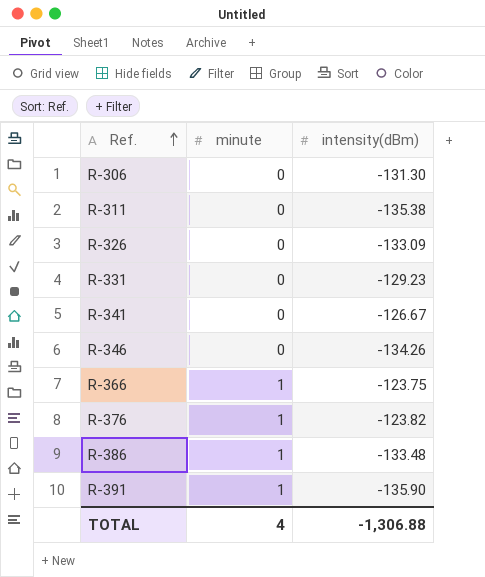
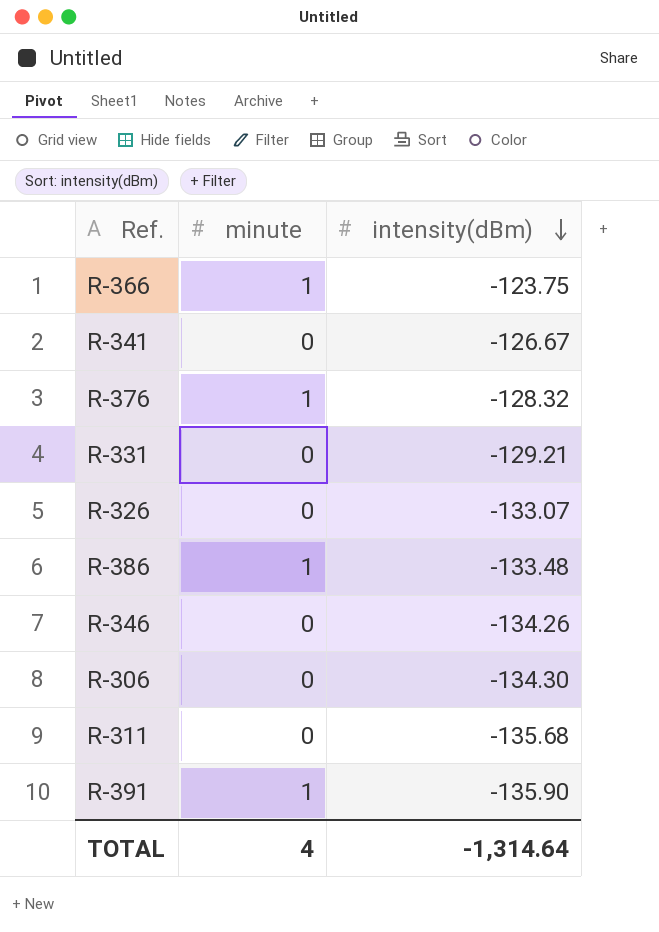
row order: Ref. ascending -> intensity(dBm) descending
R-376 | intensity(dBm): -123.82 -> -128.32
R-331 | intensity(dBm): -129.23 -> -129.21
R-326 | intensity(dBm): -133.09 -> -133.07
R-306 | intensity(dBm): -131.30 -> -134.30
R-311 | intensity(dBm): -135.38 -> -135.68
TOTAL | intensity(dBm): -1,306.88 -> -1,314.64

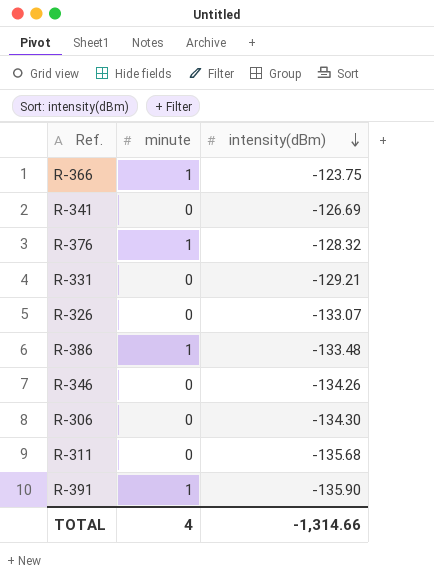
R-341 | intensity(dBm): -126.67 -> -126.69
TOTAL | intensity(dBm): -1,314.64 -> -1,314.66

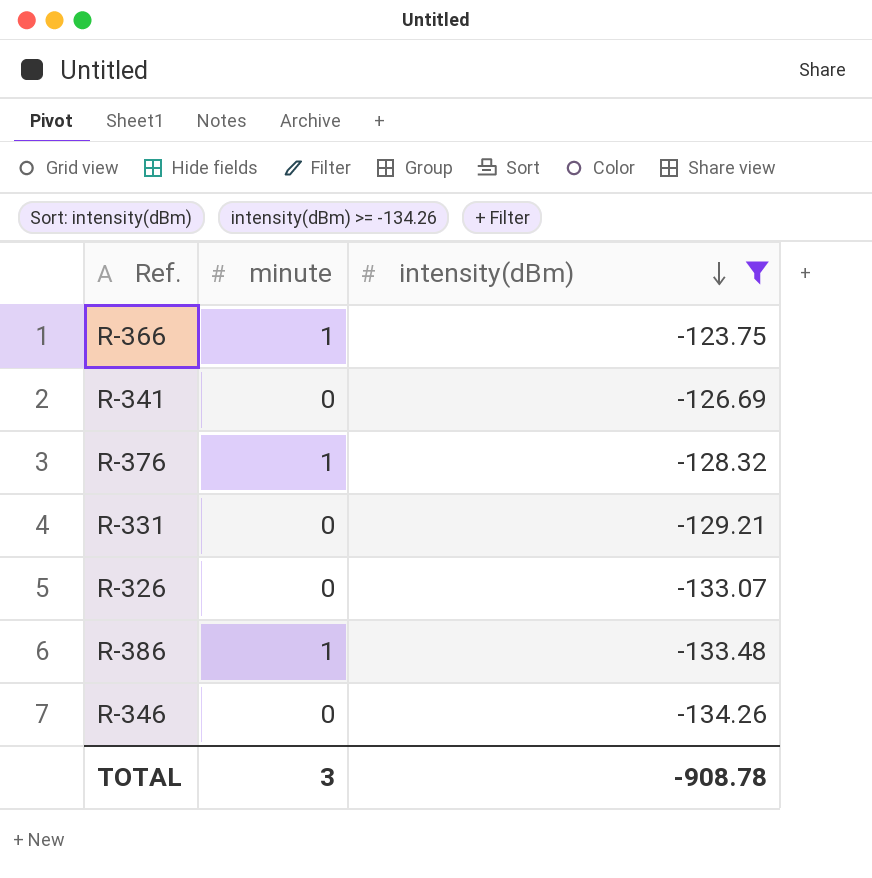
filter: none -> intensity(dBm) >= -134.26
TOTAL | minute: 4 -> 3
TOTAL | intensity(dBm): -1,314.66 -> -908.78

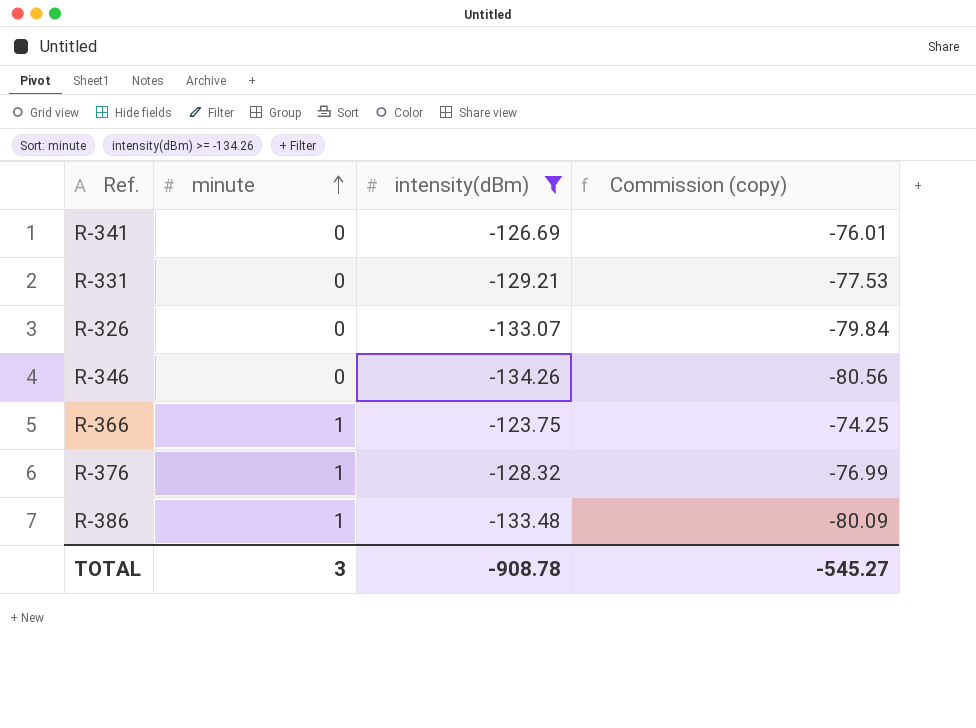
row order: intensity(dBm) descending -> minute ascending
column Commission (copy) | formula: none -> [intensity(dBm)] * 0.6

